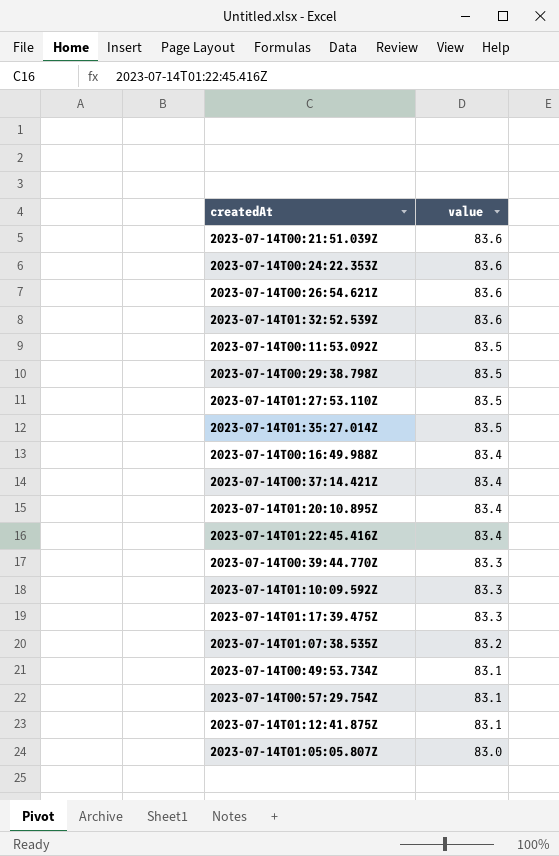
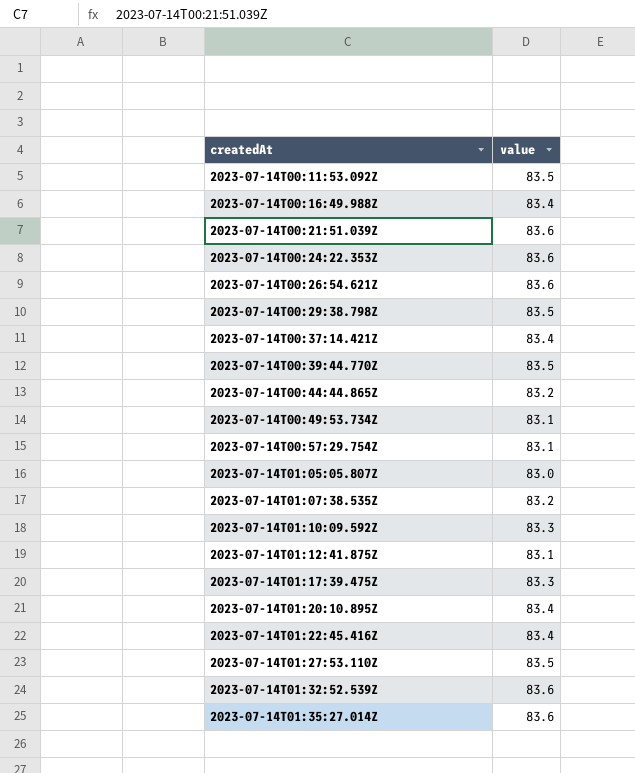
row order: value descending -> createdAt ascending
2023-07-14T00:39:44.770Z | value: 83.3 -> 83.5
row 2023-07-14T00:44:44.865Z: none -> 83.2
2023-07-14T01:35:27.014Z | value: 83.5 -> 83.6

